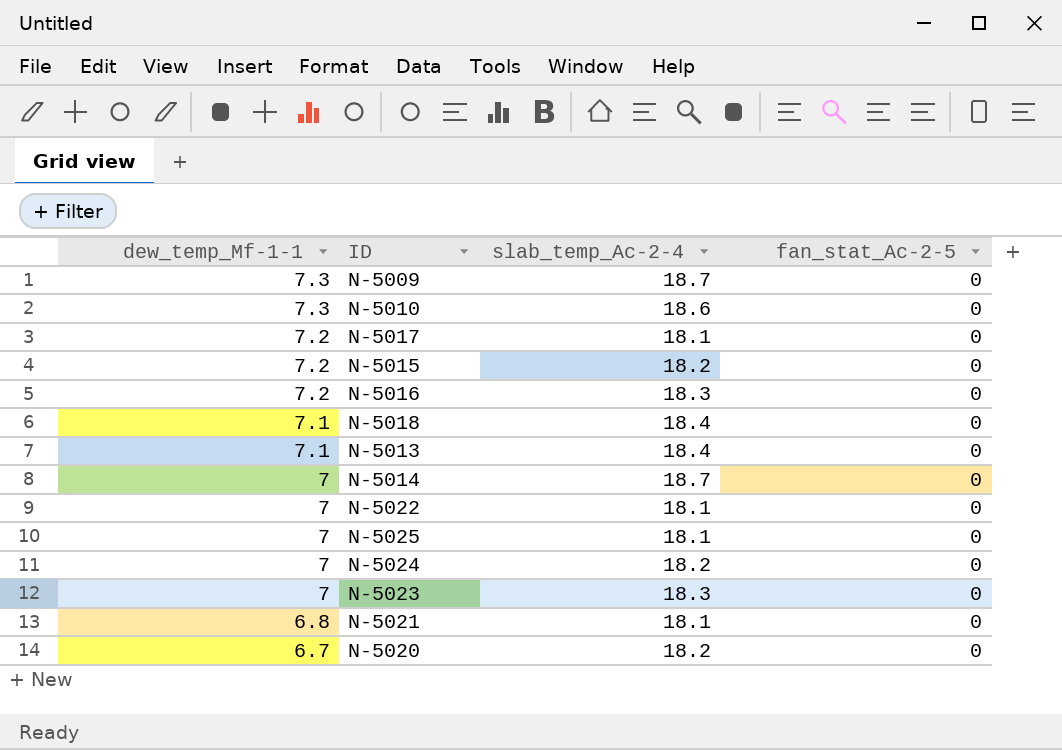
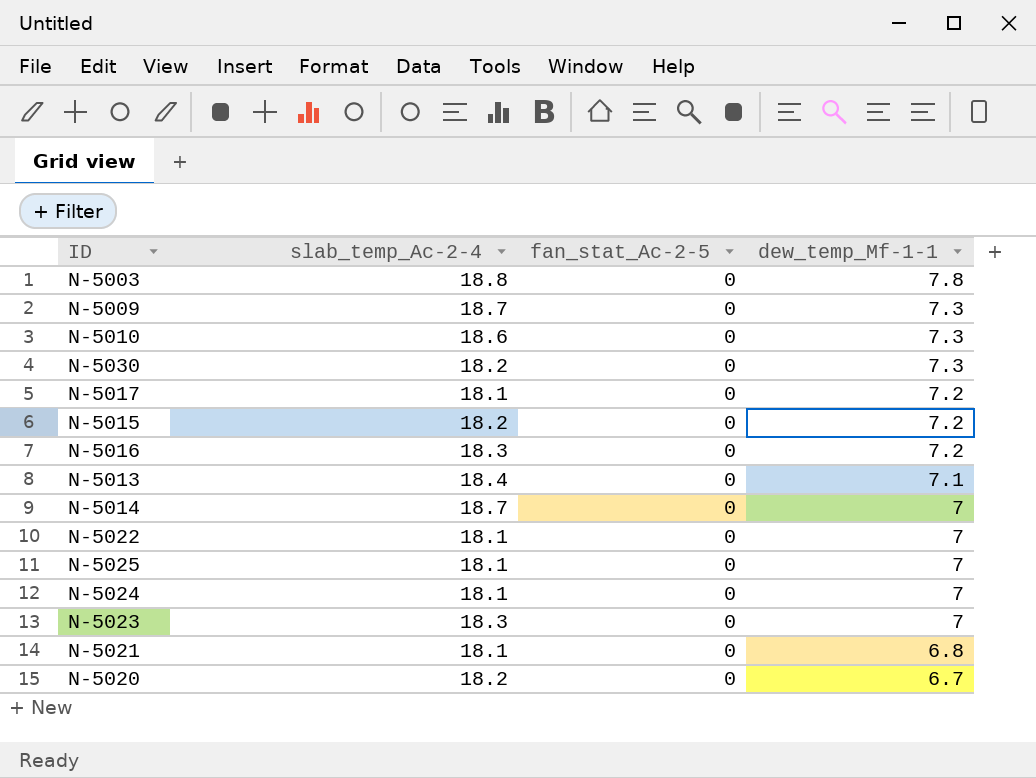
column dew_temp_Mf-1-1 | position: 1 -> 4
row N-5018: 7.1 | 18.4 | 0 -> none
row N-5003: none -> 18.8 | 0 | 7.8
row N-5030: none -> 18.2 | 0 | 7.3
N-5024 | slab_temp_Ac-2-4: 18.2 -> 18.1

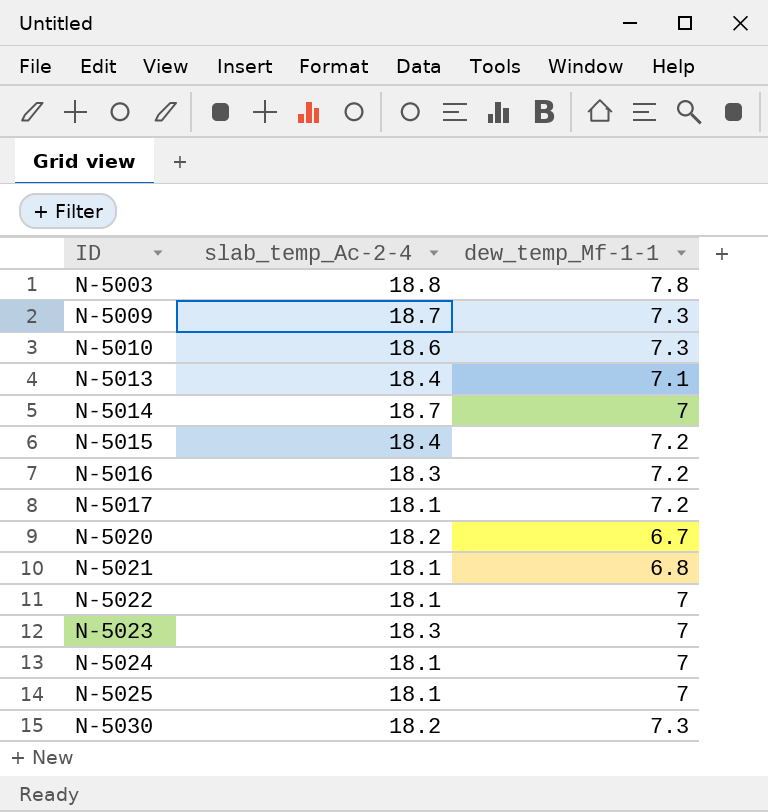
row order: dew_temp_Mf-1-1 descending -> ID ascending
column fan_stat_Ac-2-5 | position: 3 -> none
N-5015 | slab_temp_Ac-2-4: 18.2 -> 18.4

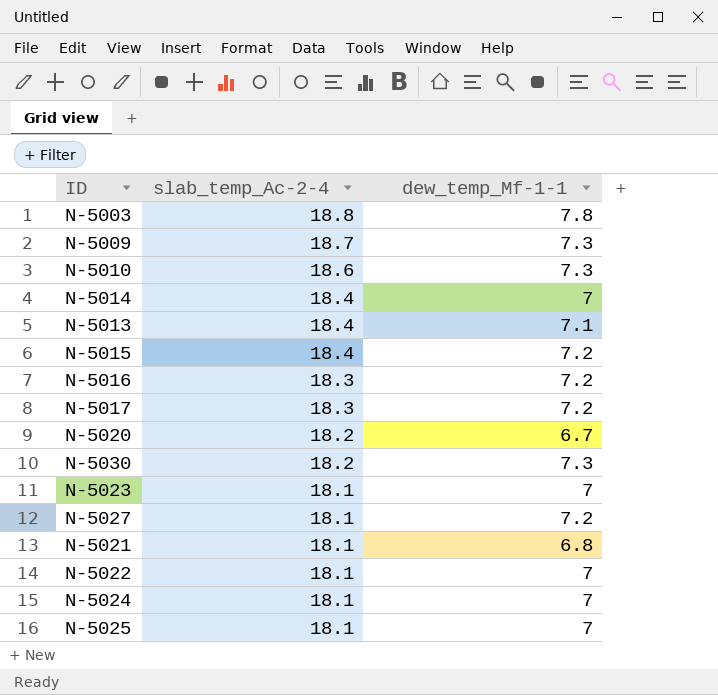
row order: ID ascending -> slab_temp_Ac-2-4 descending
N-5014 | slab_temp_Ac-2-4: 18.7 -> 18.4
N-5017 | slab_temp_Ac-2-4: 18.1 -> 18.3
N-5023 | slab_temp_Ac-2-4: 18.3 -> 18.1
row N-5027: none -> 18.1 | 7.2

